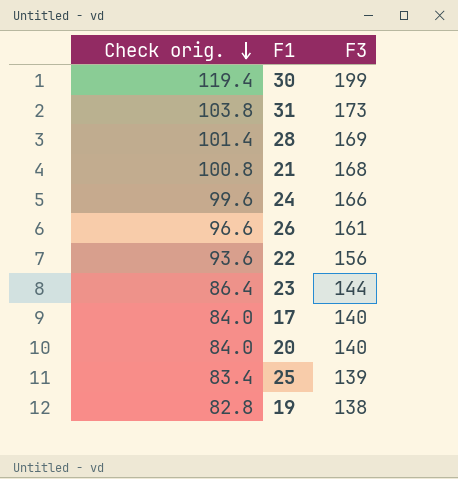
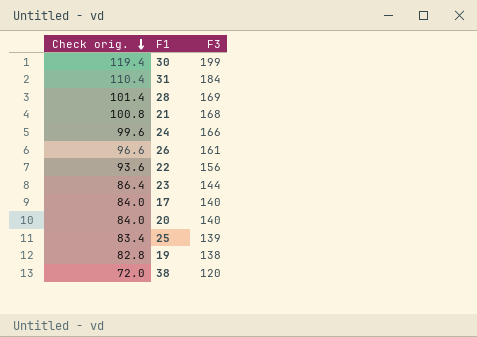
31 | Check orig.: 103.8 -> 110.4
31 | F3: 173 -> 184
row 38: none -> 72.0 | 120

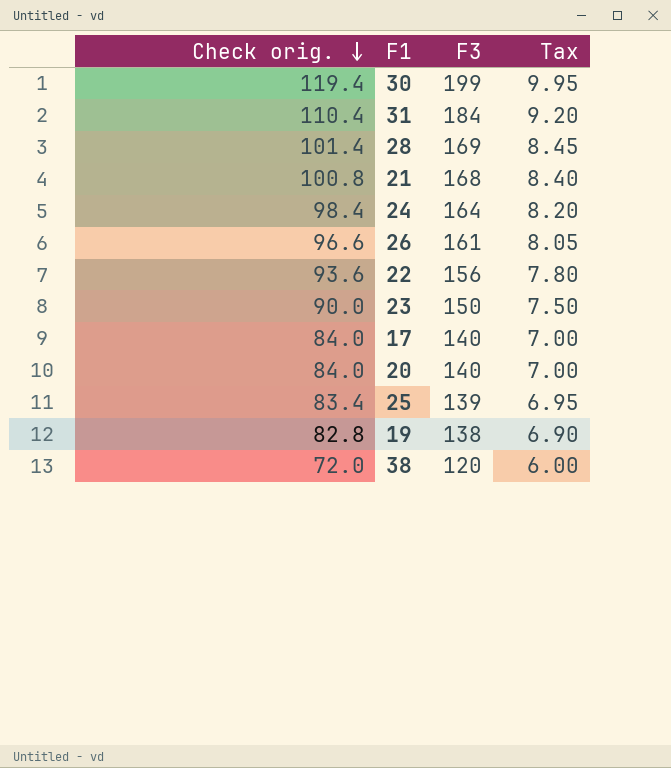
column Tax | formula: none -> [F3] * 0.05
24 | Check orig.: 99.6 -> 98.4
24 | F3: 166 -> 164
23 | Check orig.: 86.4 -> 90.0
23 | F3: 144 -> 150

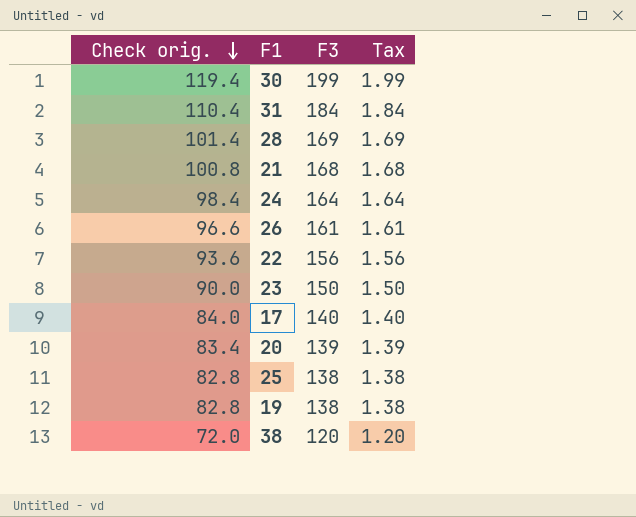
column Tax | formula: [F3] * 0.05 -> [F3] * 0.01
20 | Check orig.: 84.0 -> 83.4
20 | F3: 140 -> 139
25 | Check orig.: 83.4 -> 82.8
25 | F3: 139 -> 138

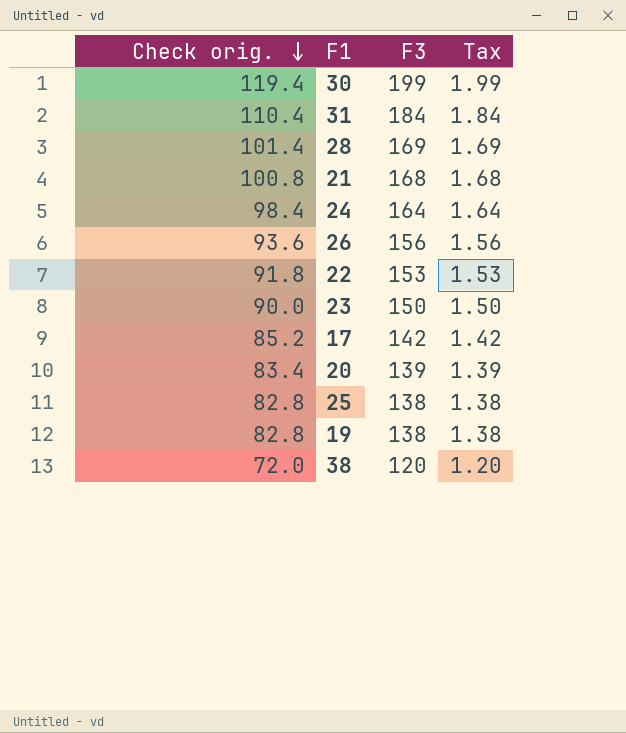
26 | Check orig.: 96.6 -> 93.6
26 | F3: 161 -> 156
26 | Tax: 1.61 -> 1.56
22 | Check orig.: 93.6 -> 91.8
22 | F3: 156 -> 153
22 | Tax: 1.56 -> 1.53
17 | Check orig.: 84.0 -> 85.2
17 | F3: 140 -> 142
17 | Tax: 1.40 -> 1.42

